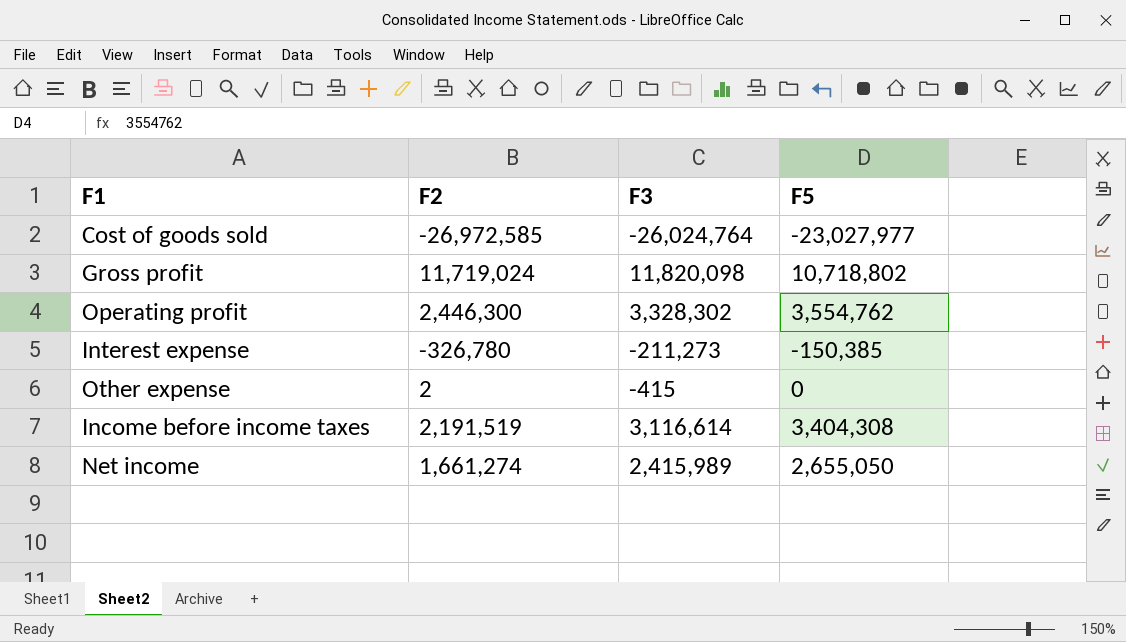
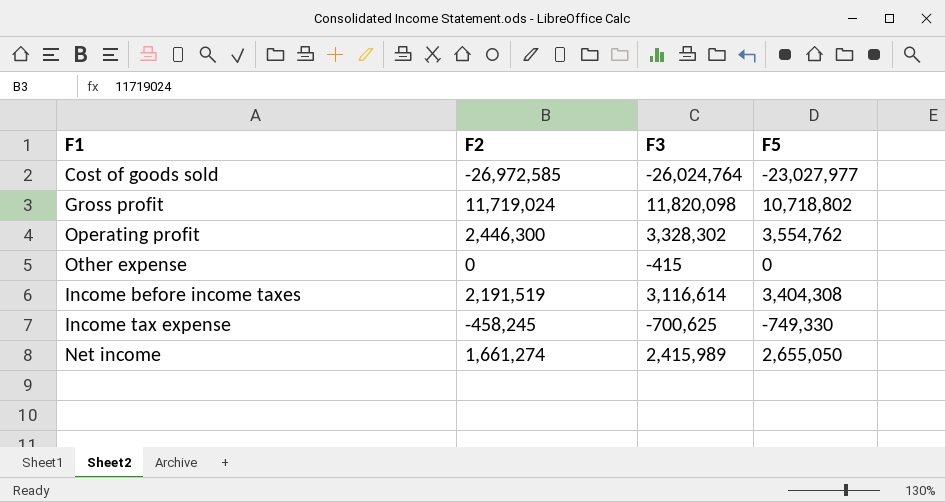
row Interest expense: -326,780 | -211,273 | -150,385 -> none
Other expense | F2: 2 -> 0
row Income tax expense: none -> -458,245 | -700,625 | -749,330

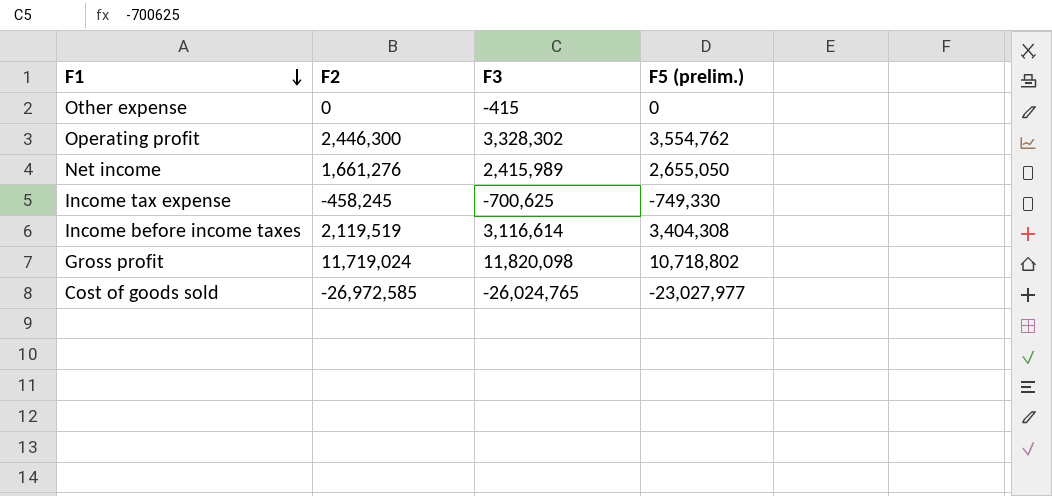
row order: none -> F1 descending
column name: F5 -> F5 (prelim.)
Net income | F2: 1,661,274 -> 1,661,276
Income before income taxes | F2: 2,191,519 -> 2,119,519
Cost of goods sold | F3: -26,024,764 -> -26,024,765

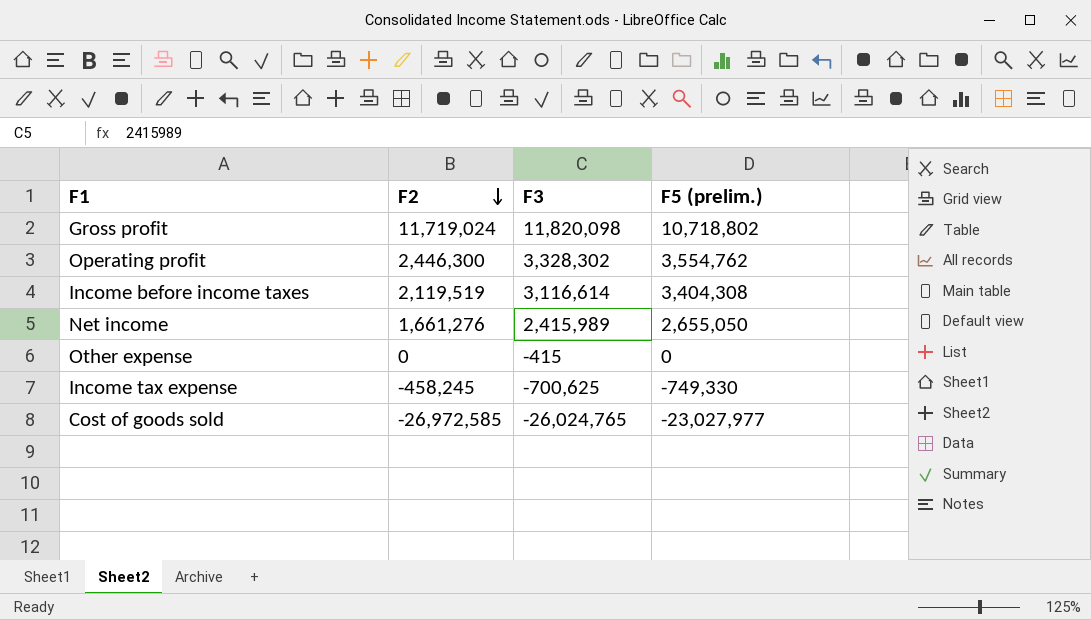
row order: F1 descending -> F2 descending

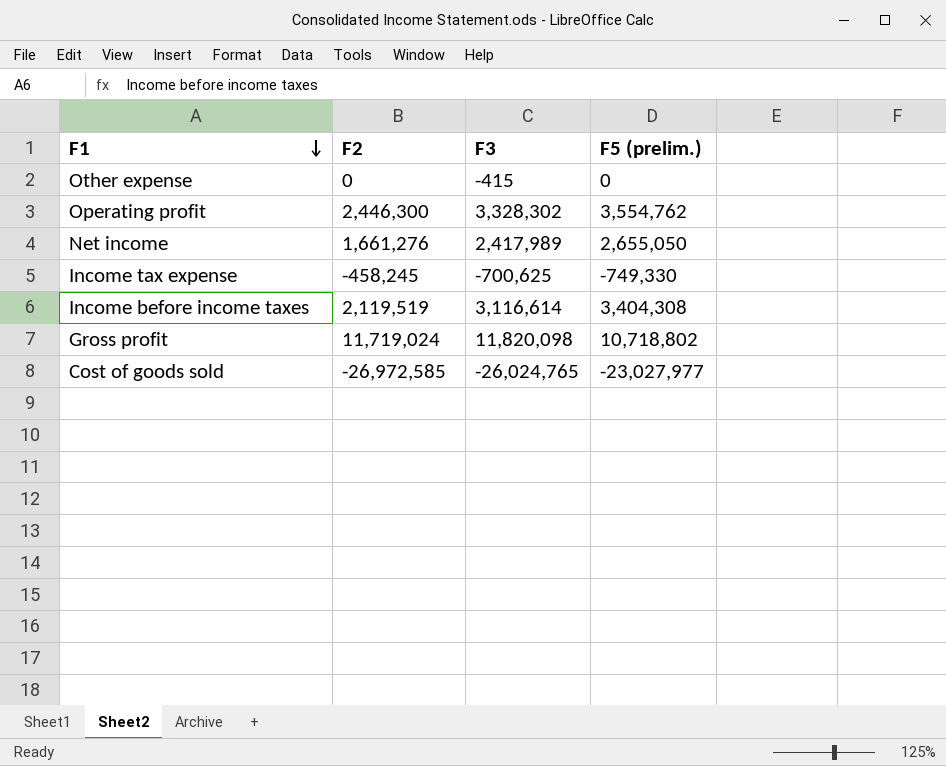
row order: F2 descending -> F1 descending
Net income | F3: 2,415,989 -> 2,417,989

